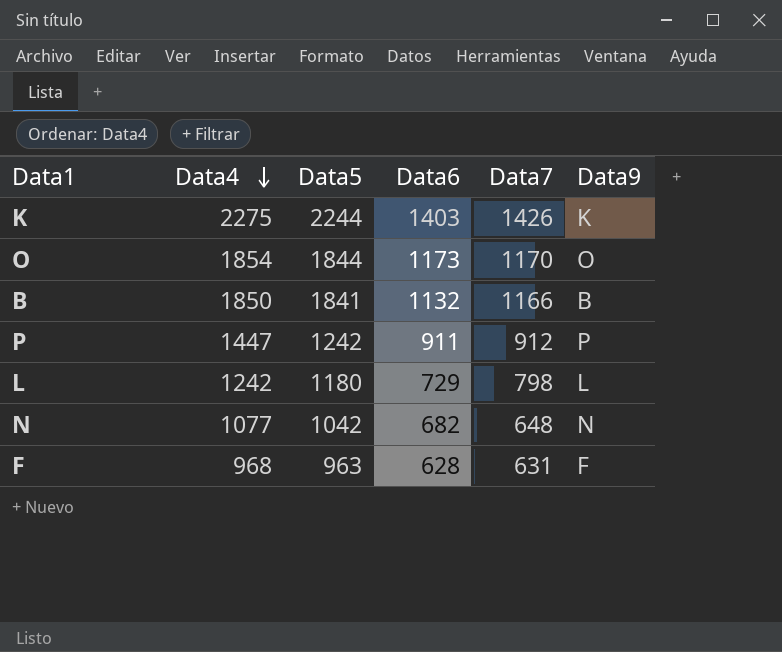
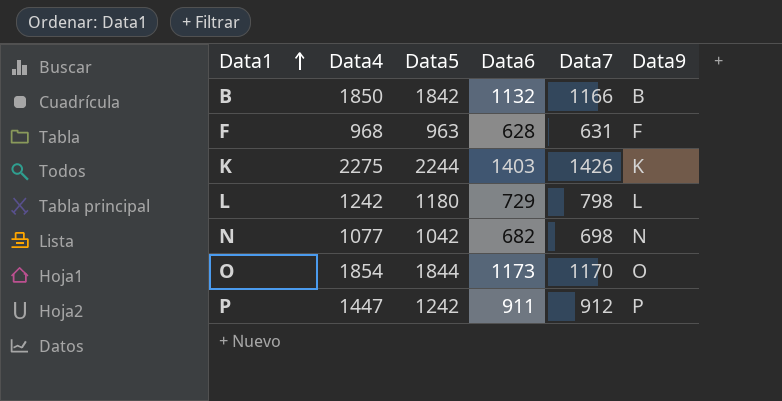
row order: Data4 descending -> Data1 ascending
B | Data5: 1841 -> 1842
N | Data7: 648 -> 698

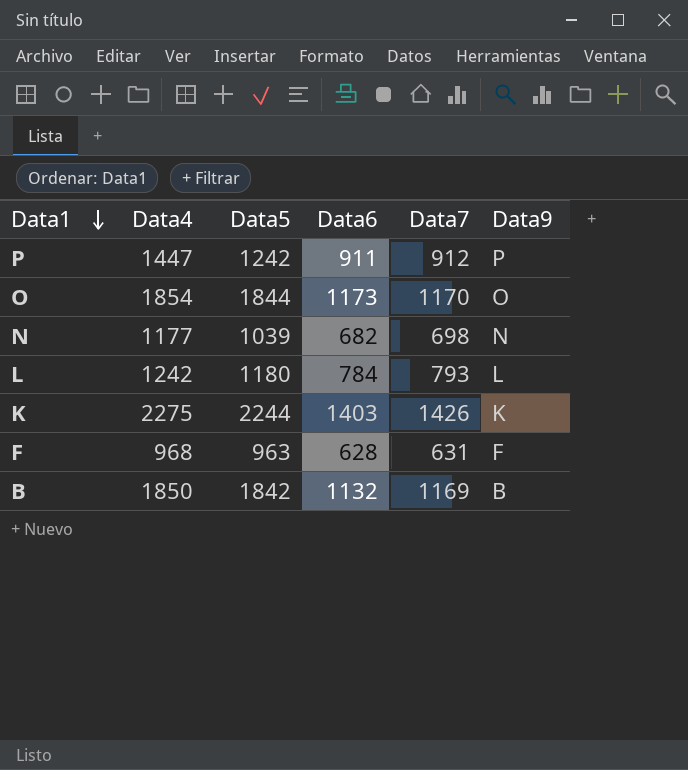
row order: Data1 ascending -> Data1 descending
N | Data4: 1077 -> 1177
N | Data5: 1042 -> 1039
L | Data6: 729 -> 784
L | Data7: 798 -> 793
B | Data7: 1166 -> 1169

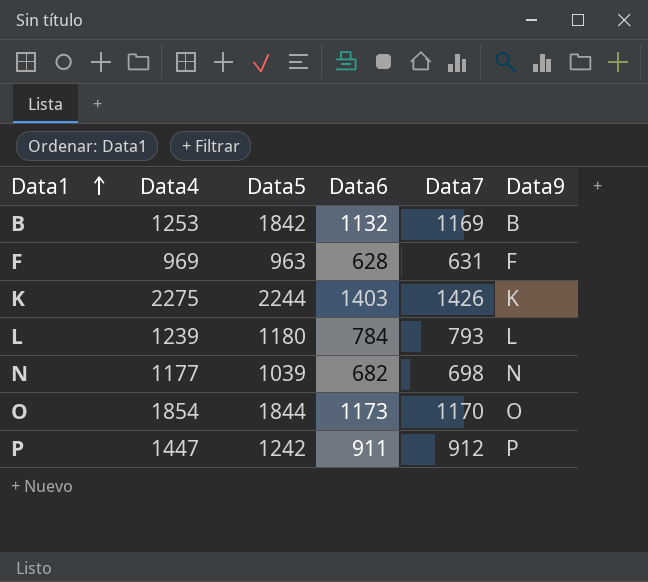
row order: Data1 descending -> Data1 ascending
B | Data4: 1850 -> 1253
F | Data4: 968 -> 969
L | Data4: 1242 -> 1239

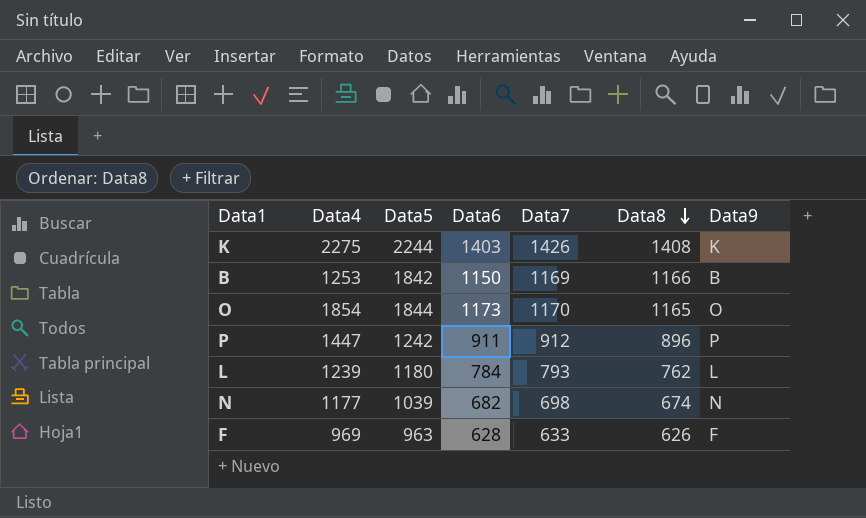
row order: Data1 ascending -> Data8 descending
column Data8 | position: none -> 6
B | Data6: 1132 -> 1150
F | Data7: 631 -> 633

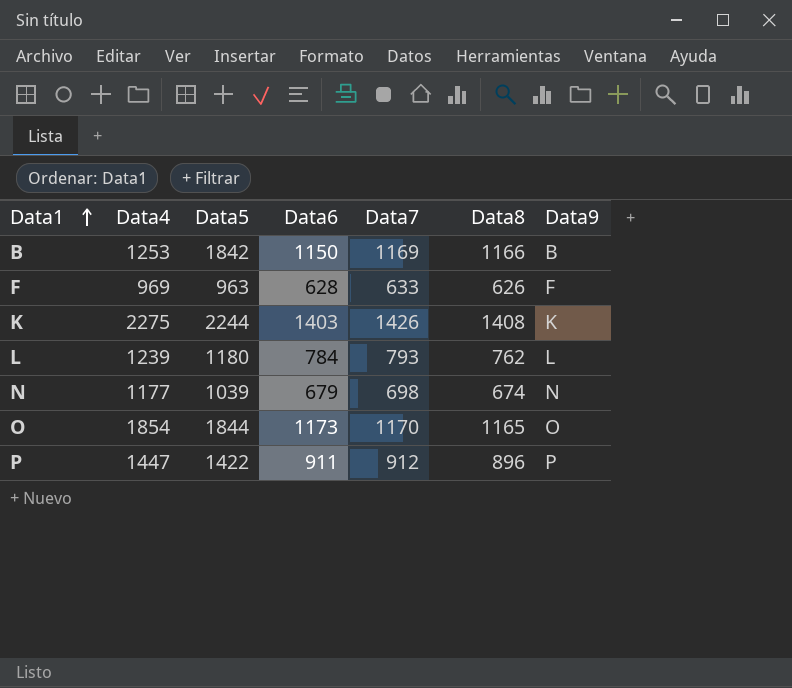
row order: Data8 descending -> Data1 ascending
N | Data6: 682 -> 679
P | Data5: 1242 -> 1422

